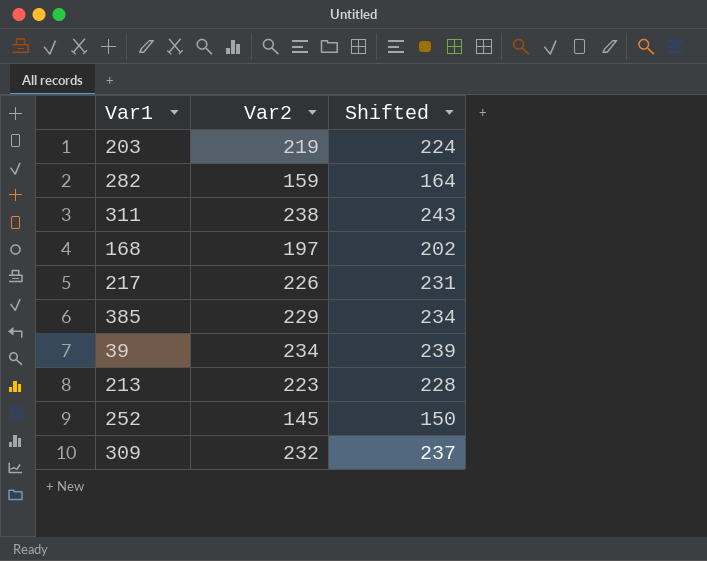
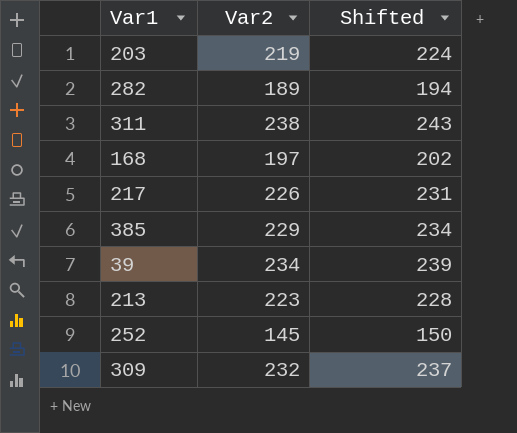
282 | Var2: 159 -> 189
282 | Shifted: 164 -> 194

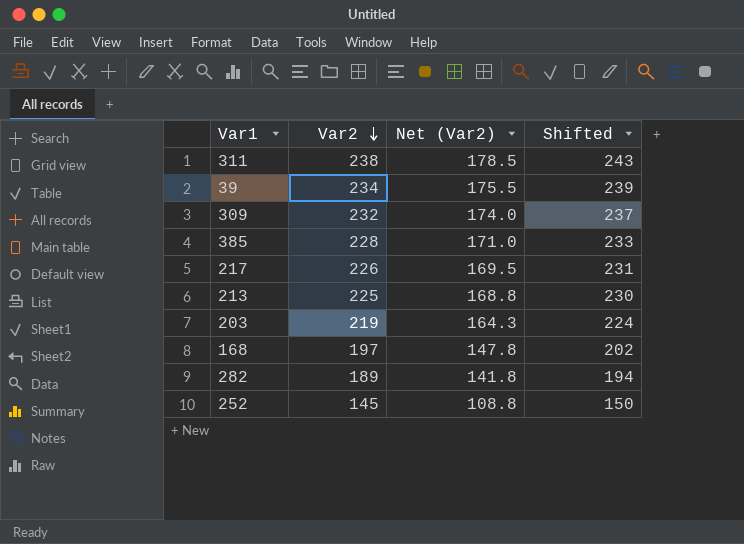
row order: none -> Var2 descending
column Net (Var2) | formula: none -> [Var2] * 0.75
385 | Var2: 229 -> 228
385 | Shifted: 234 -> 233
213 | Var2: 223 -> 225
213 | Shifted: 228 -> 230

